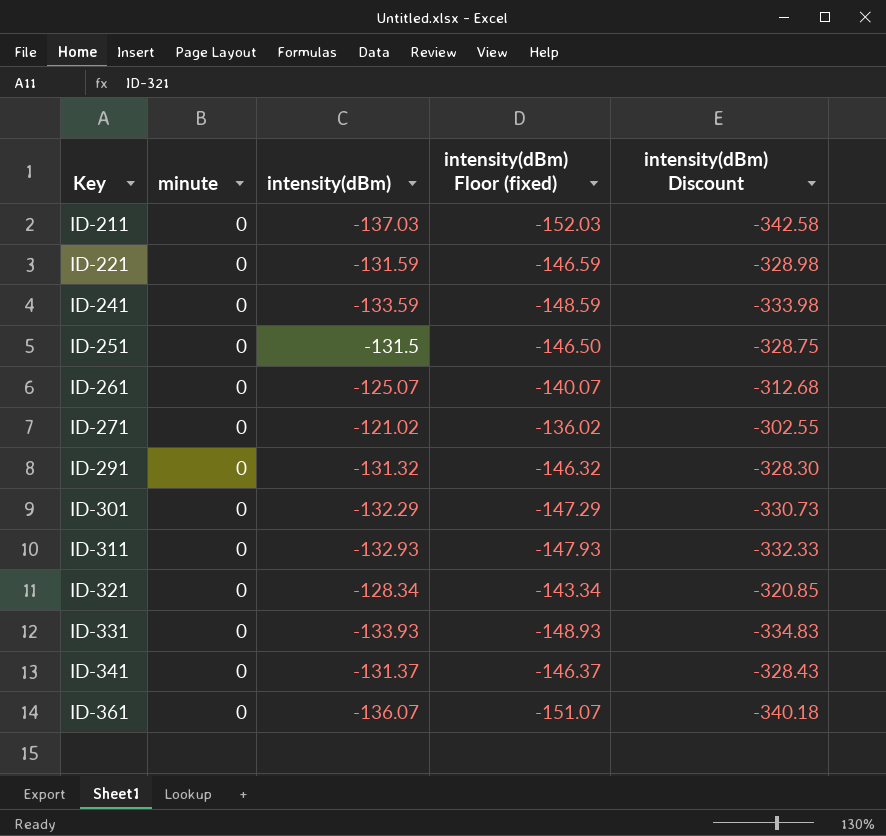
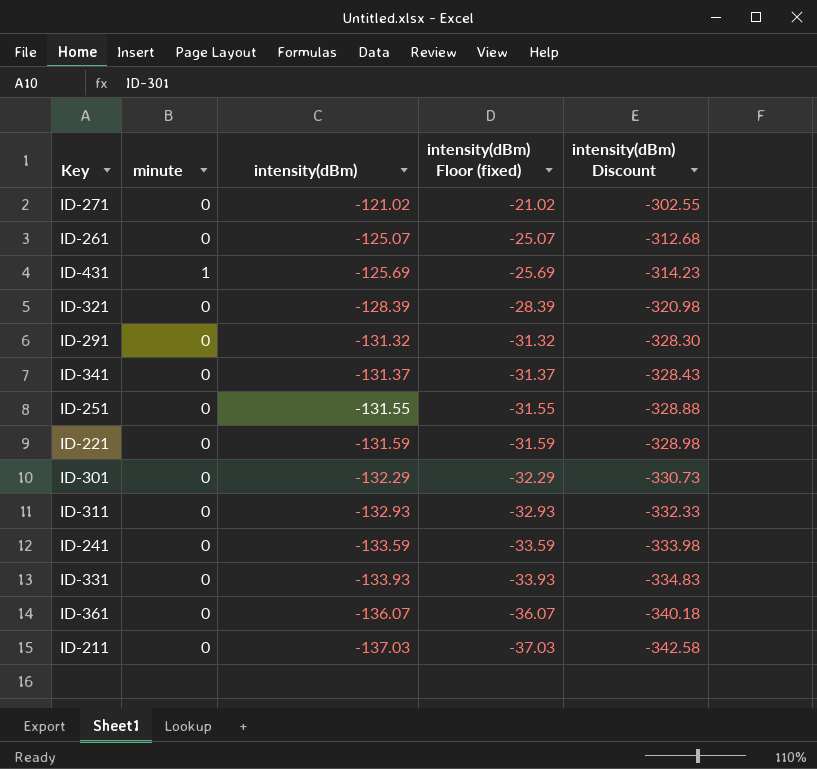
row order: Key ascending -> intensity(dBm) descending
column intensity(dBm) Floor (fixed) | formula: [intensity(dBm)] - 15 -> [intensity(dBm)] + 100
row ID-431: none -> 1 | -125.69 | -25.69 | -314.23
ID-321 | intensity(dBm): -128.34 -> -128.39
ID-321 | intensity(dBm) Discount: -320.85 -> -320.98
ID-251 | intensity(dBm): -131.5 -> -131.55
ID-251 | intensity(dBm) Discount: -328.75 -> -328.88

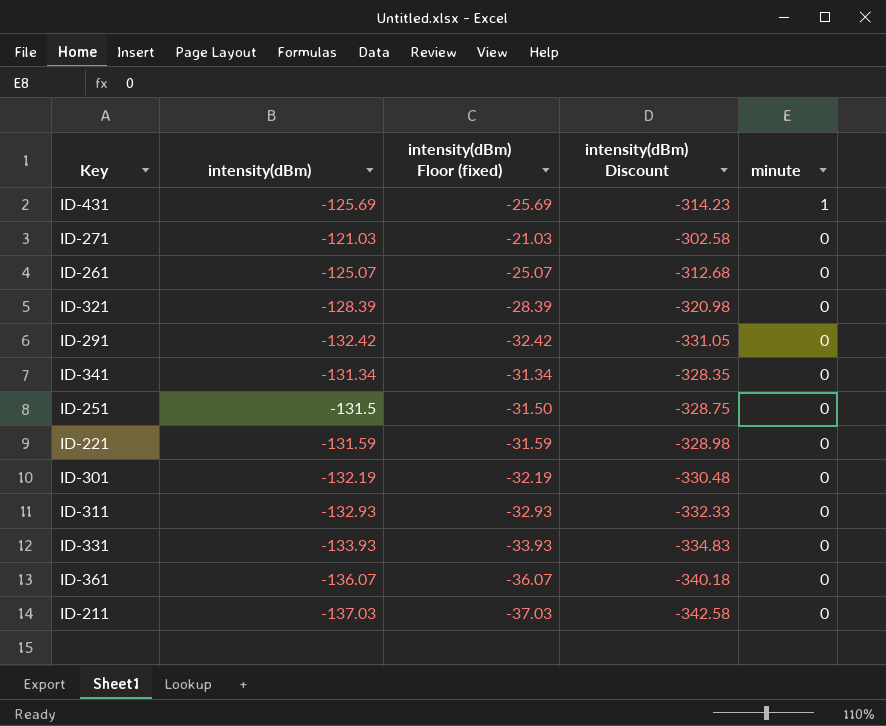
row order: intensity(dBm) descending -> minute descending
column minute | position: 2 -> 5
row ID-241: 0 | -133.59 | -33.59 | -333.98 -> none
ID-271 | intensity(dBm): -121.02 -> -121.03
ID-271 | intensity(dBm) Floor (fixed): -21.02 -> -21.03
ID-271 | intensity(dBm) Discount: -302.55 -> -302.58
ID-291 | intensity(dBm): -131.32 -> -132.42
ID-291 | intensity(dBm) Floor (fixed): -31.32 -> -32.42
ID-291 | intensity(dBm) Discount: -328.30 -> -331.05
ID-341 | intensity(dBm): -131.37 -> -131.34
ID-341 | intensity(dBm) Floor (fixed): -31.37 -> -31.34
ID-341 | intensity(dBm) Discount: -328.43 -> -328.35
ID-251 | intensity(dBm): -131.55 -> -131.5
ID-251 | intensity(dBm) Floor (fixed): -31.55 -> -31.50
ID-251 | intensity(dBm) Discount: -328.88 -> -328.75
ID-301 | intensity(dBm): -132.29 -> -132.19
ID-301 | intensity(dBm) Floor (fixed): -32.29 -> -32.19
ID-301 | intensity(dBm) Discount: -330.73 -> -330.48

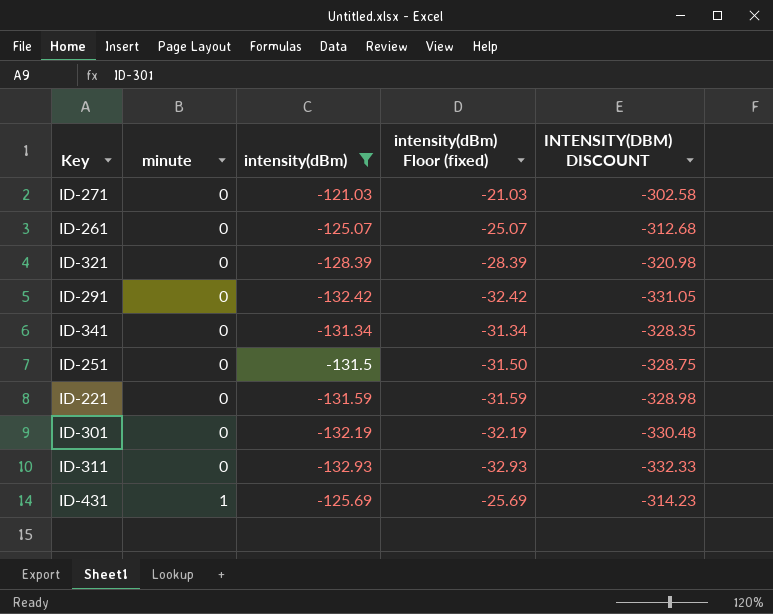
filter: none -> intensity(dBm) >= -132.93
row order: minute descending -> minute ascending
column minute | position: 5 -> 2
column name: intensity(dBm) Discount -> INTENSITY(DBM) DISCOUNT

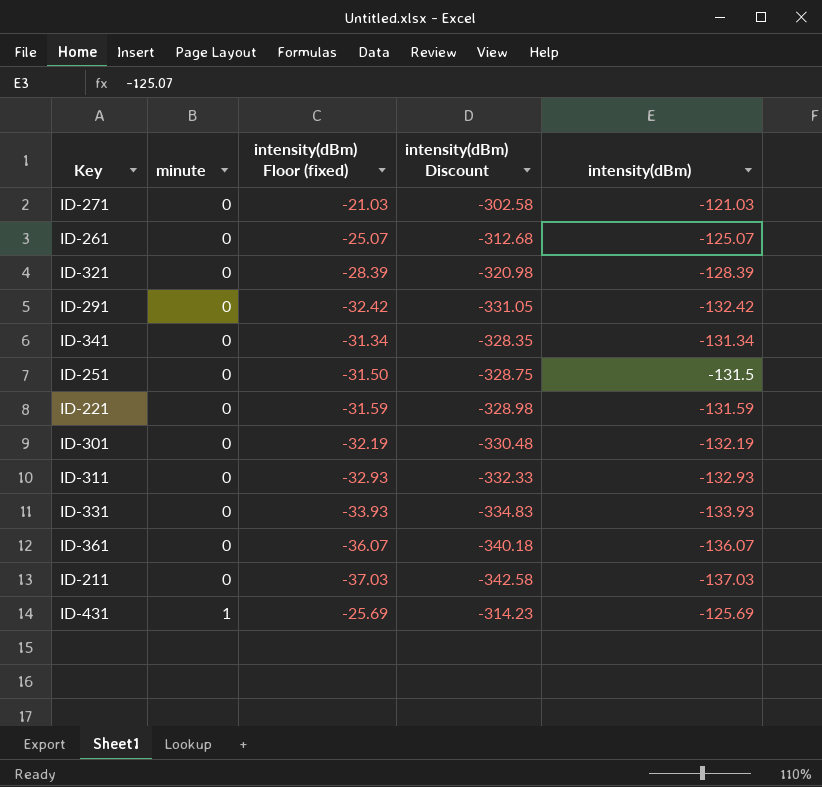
filter: intensity(dBm) >= -132.93 -> none
column name: INTENSITY(DBM) DISCOUNT -> intensity(dBm) Discount
column intensity(dBm) | position: 3 -> 5

